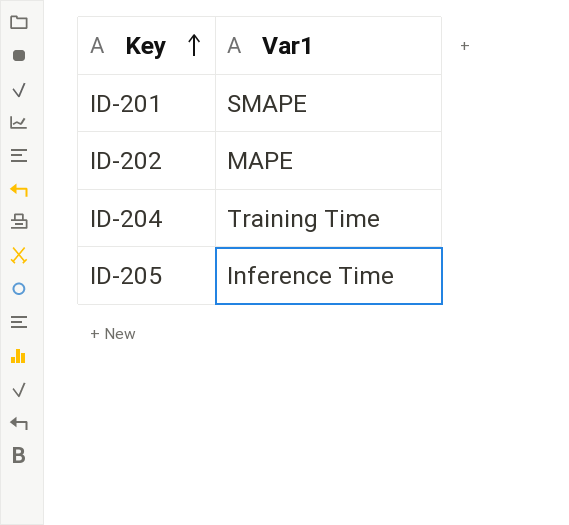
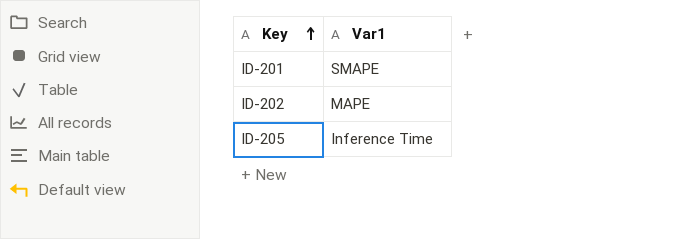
row ID-204: Training Time -> none

